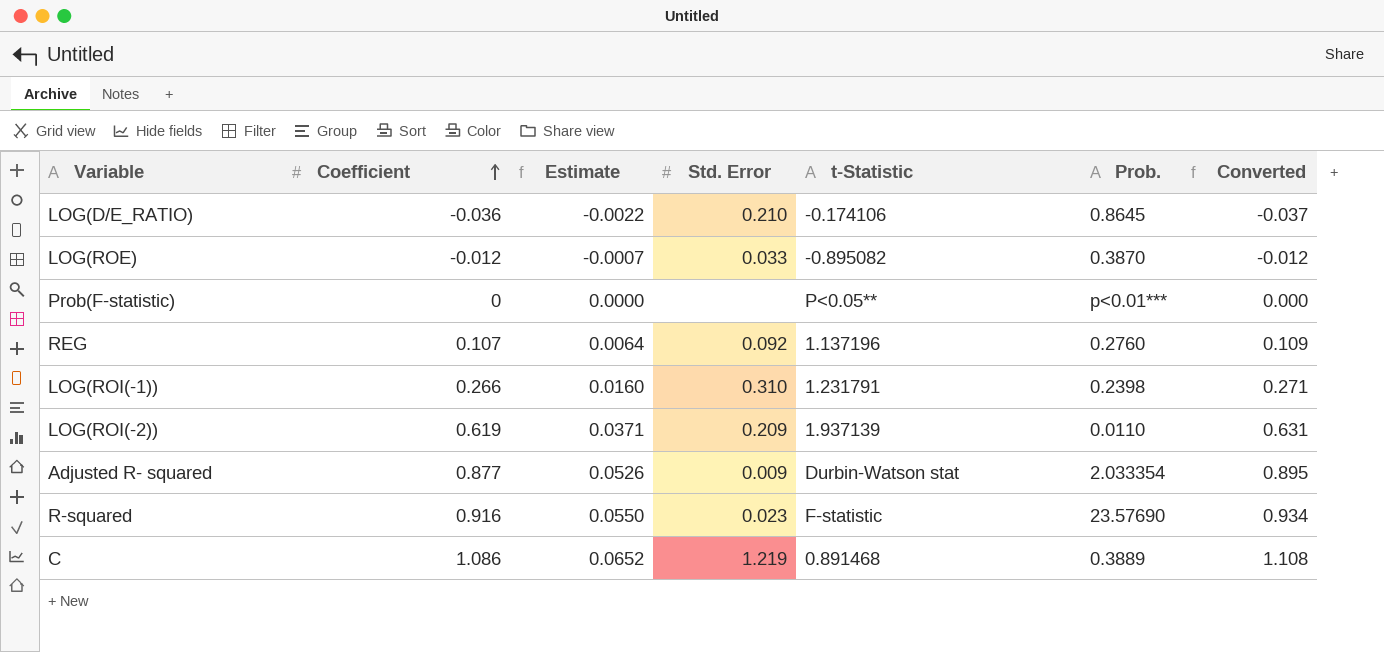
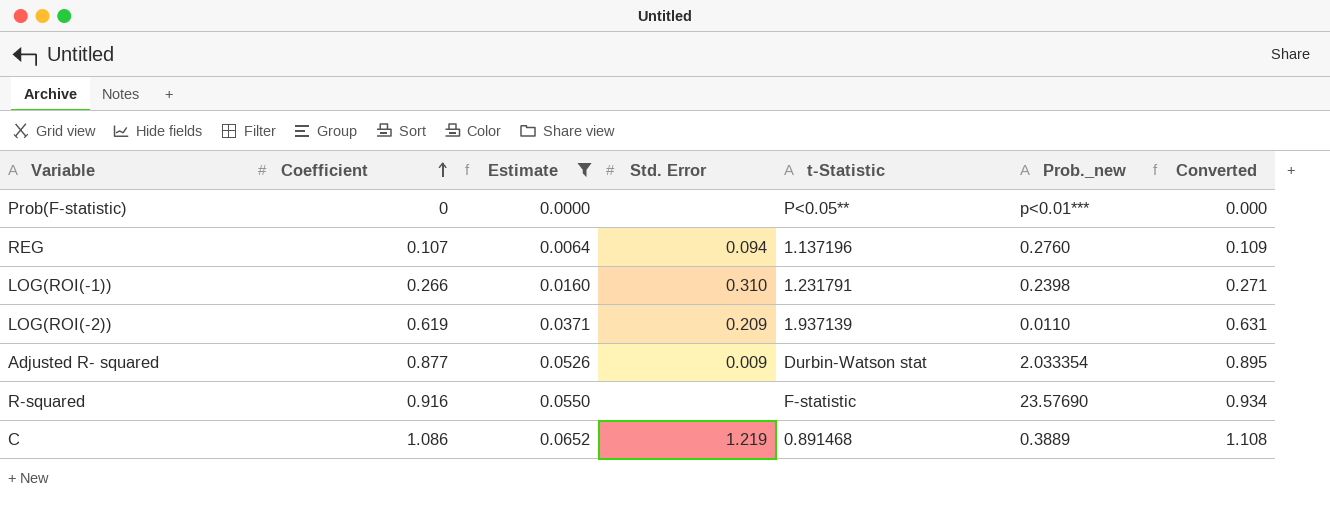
filter: none -> Estimate >= 0.0000
column name: Prob. -> Prob._new
REG | Std. Error: 0.092 -> 0.094
R-squared | Std. Error: 0.023 -> none

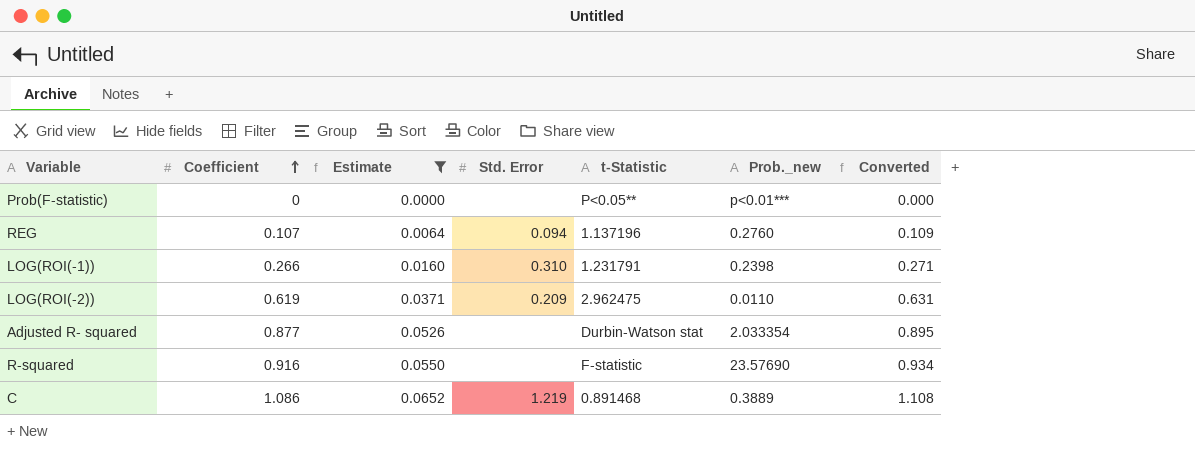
LOG(ROI(-2)) | t-Statistic: 1.937139 -> 2.962475
Adjusted R- squared | Std. Error: 0.009 -> none

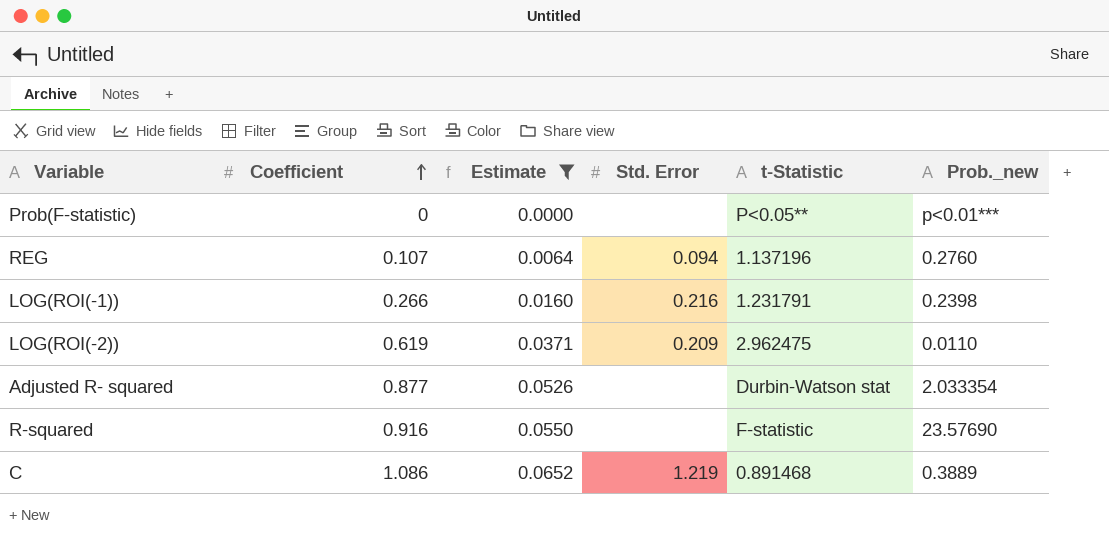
column Converted | formula: [Coefficient] * 1.02 -> none
LOG(ROI(-1)) | Std. Error: 0.310 -> 0.216

